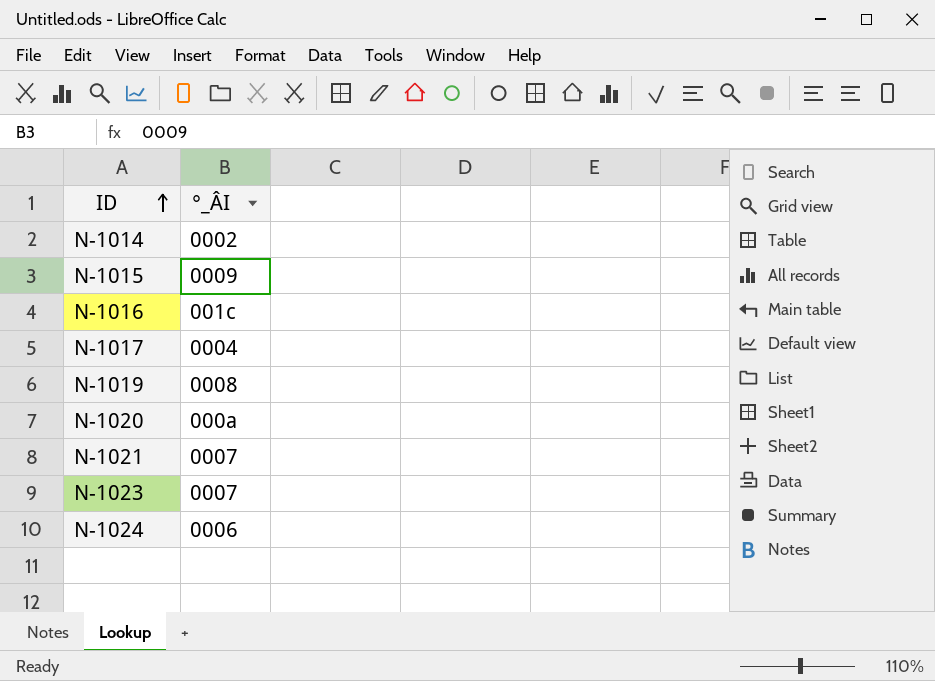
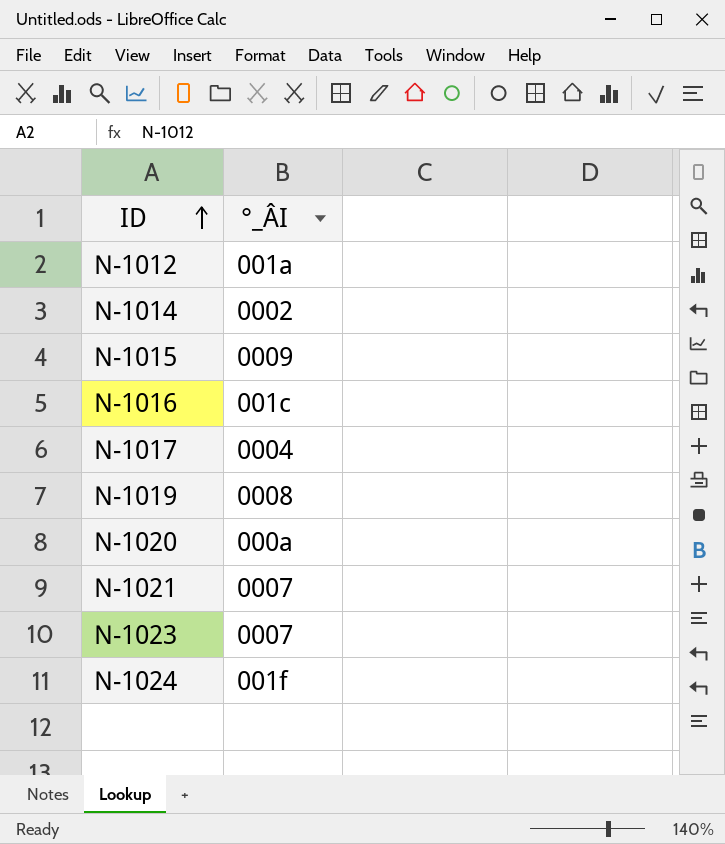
row N-1012: none -> 001a
N-1024 | °_ÂI: 0006 -> 001f

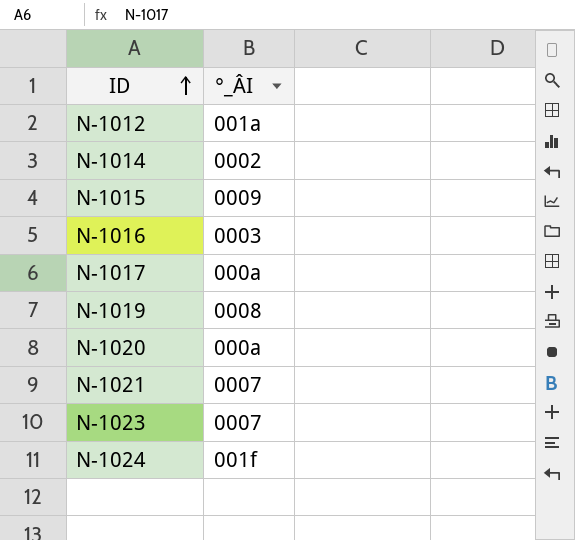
N-1016 | °_ÂI: 001c -> 0003
N-1017 | °_ÂI: 0004 -> 000a

